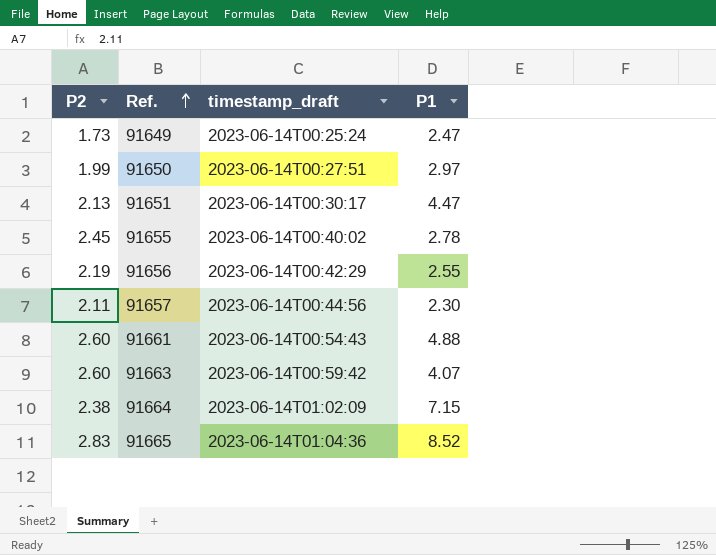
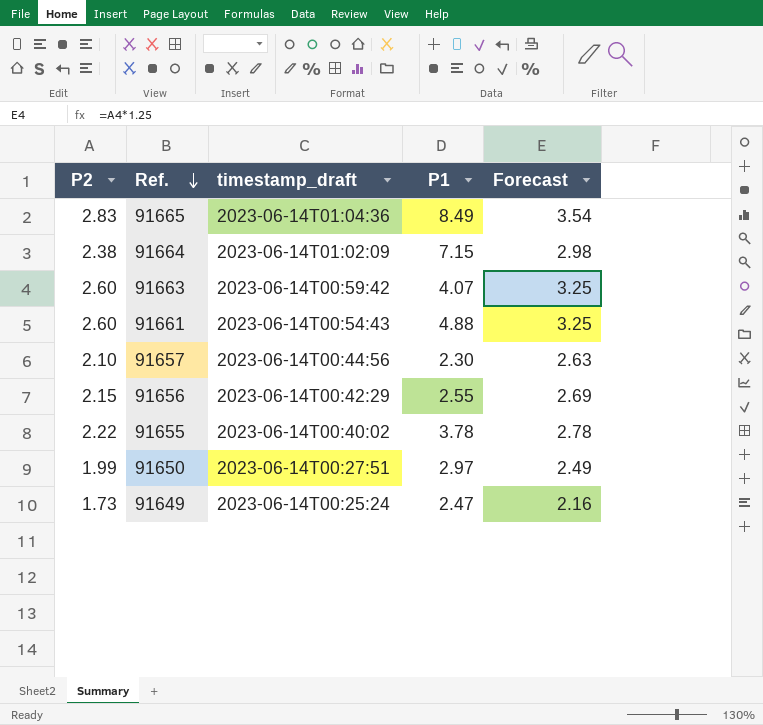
row order: Ref. ascending -> Ref. descending
column Forecast | formula: none -> [P2] * 1.25
row 91651: 2.13 | 2023-06-14T00:30:17 | 4.47 -> none
91665 | P1: 8.52 -> 8.49
91657 | P2: 2.11 -> 2.10
91656 | P2: 2.19 -> 2.15
91655 | P2: 2.45 -> 2.22
91655 | P1: 2.78 -> 3.78

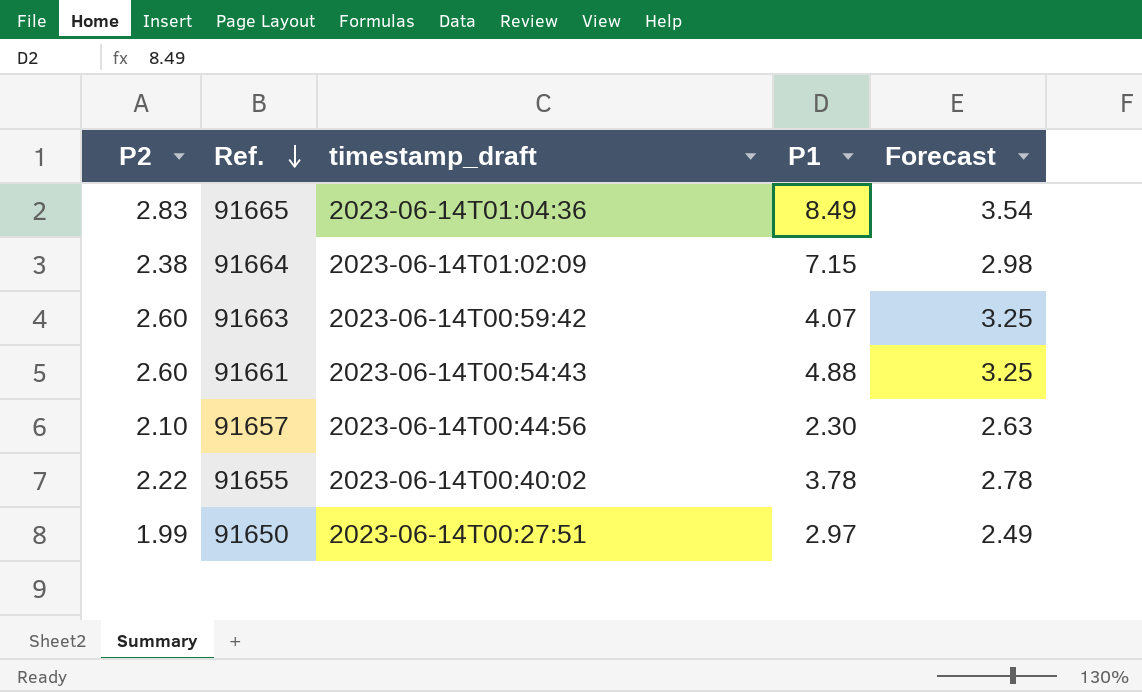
row 91656: 2.15 | 2023-06-14T00:42:29 | 2.55 | 2.69 -> none
row 91649: 1.73 | 2023-06-14T00:25:24 | 2.47 | 2.16 -> none

